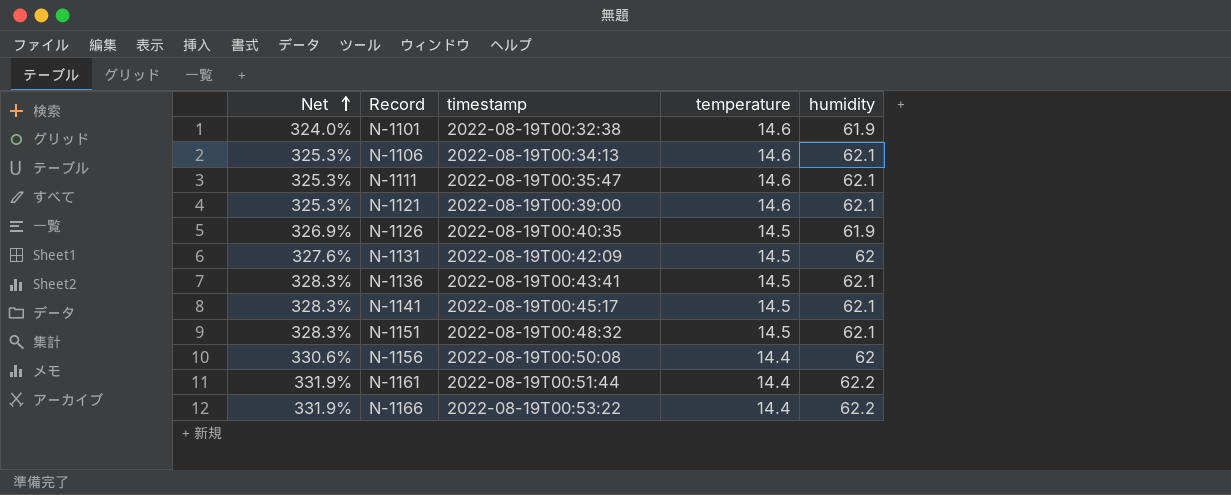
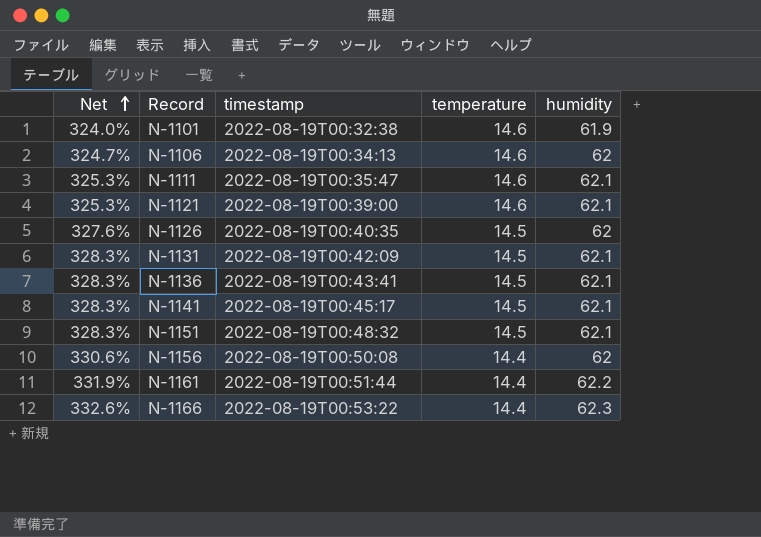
N-1106 | Net: 325.3% -> 324.7%
N-1106 | humidity: 62.1 -> 62
N-1126 | Net: 326.9% -> 327.6%
N-1126 | humidity: 61.9 -> 62
N-1131 | Net: 327.6% -> 328.3%
N-1131 | humidity: 62 -> 62.1
N-1166 | Net: 331.9% -> 332.6%
N-1166 | humidity: 62.2 -> 62.3

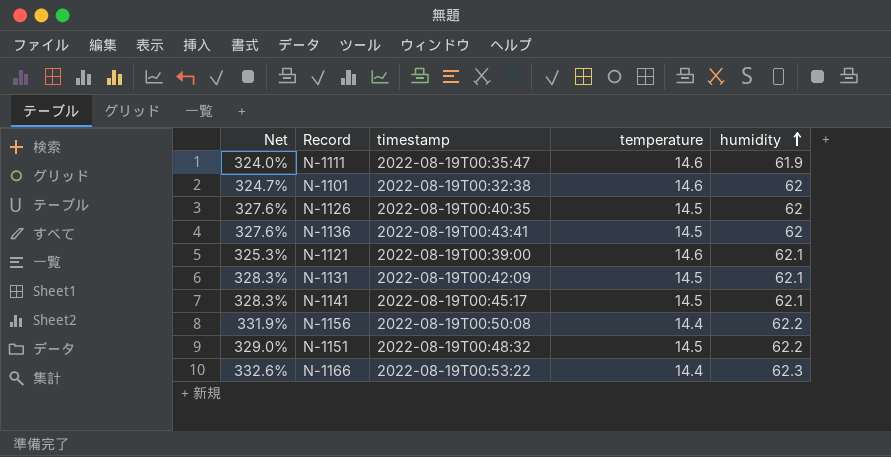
row order: Net ascending -> humidity ascending
row N-1106: 324.7% | 2022-08-19T00:34:13 | 14.6 | 62 -> none
row N-1161: 331.9% | 2022-08-19T00:51:44 | 14.4 | 62.2 -> none
N-1111 | Net: 325.3% -> 324.0%
N-1111 | humidity: 62.1 -> 61.9
N-1101 | Net: 324.0% -> 324.7%
N-1101 | humidity: 61.9 -> 62
N-1136 | Net: 328.3% -> 327.6%
N-1136 | humidity: 62.1 -> 62
N-1156 | Net: 330.6% -> 331.9%
N-1156 | humidity: 62 -> 62.2
N-1151 | Net: 328.3% -> 329.0%
N-1151 | humidity: 62.1 -> 62.2

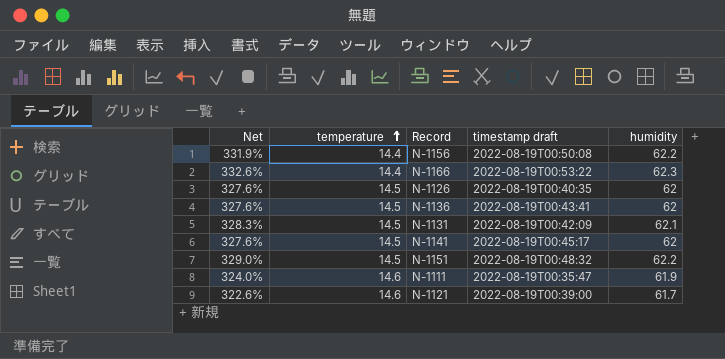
row order: humidity ascending -> temperature ascending
column temperature | position: 4 -> 2
column name: timestamp -> timestamp draft
row N-1101: 324.7% | 2022-08-19T00:32:38 | 14.6 | 62 -> none
N-1141 | Net: 328.3% -> 327.6%
N-1141 | humidity: 62.1 -> 62
N-1121 | Net: 325.3% -> 322.6%
N-1121 | humidity: 62.1 -> 61.7

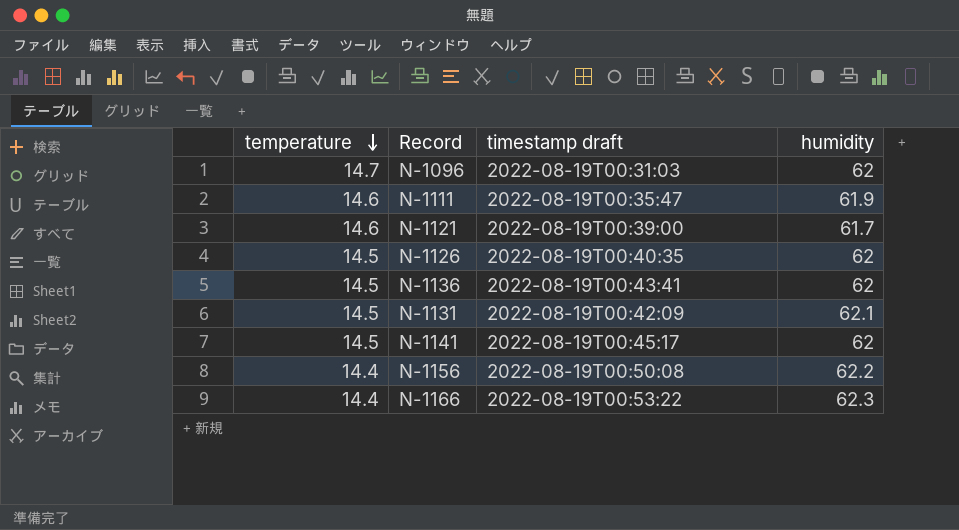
row order: temperature ascending -> temperature descending
column Net | formula: ([humidity] - [temperature]) / [temperature] -> none
row N-1151: 329.0% | 14.5 | 2022-08-19T00:48:32 | 62.2 -> none
row N-1096: none -> 14.7 | 2022-08-19T00:31:03 | 62

